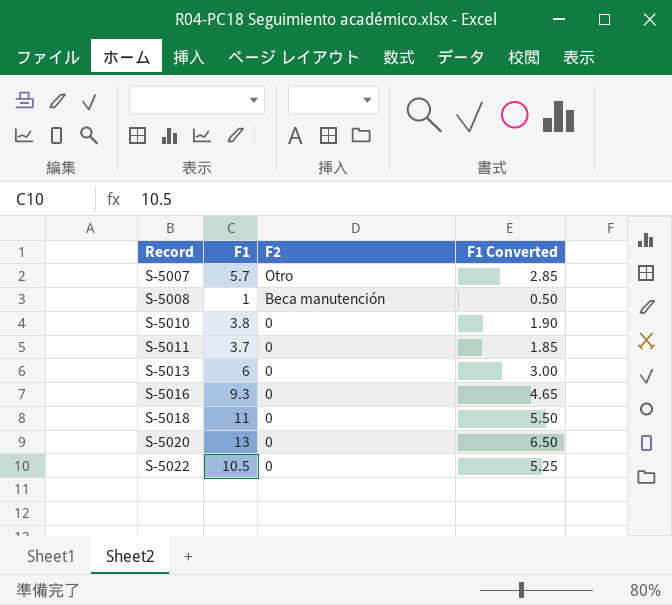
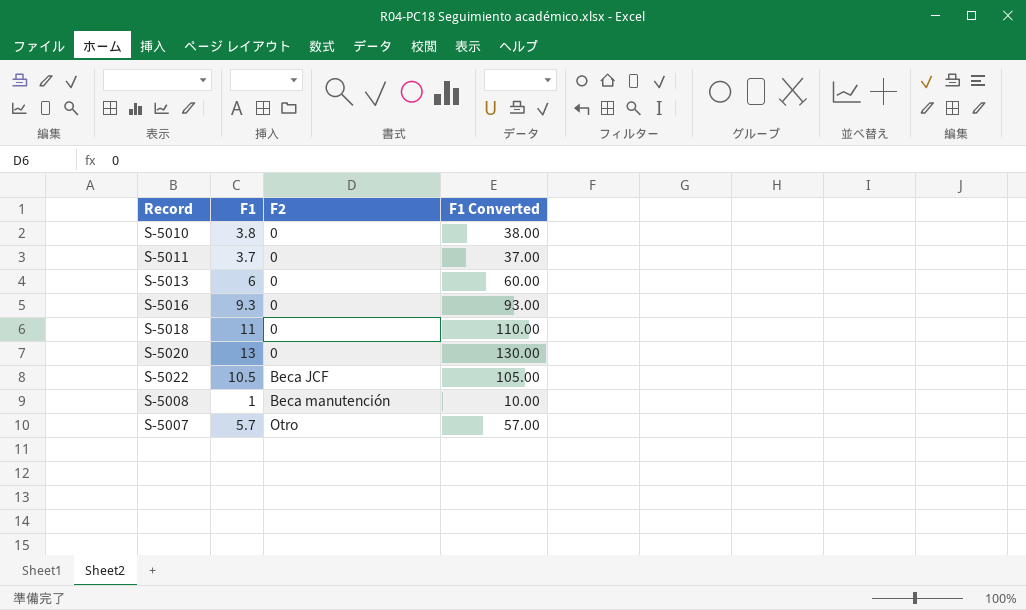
row order: Record ascending -> F2 ascending
column F1 Converted | formula: [F1] * 0.5 -> [F1] * 10
S-5022 | F2: 0 -> Beca JCF

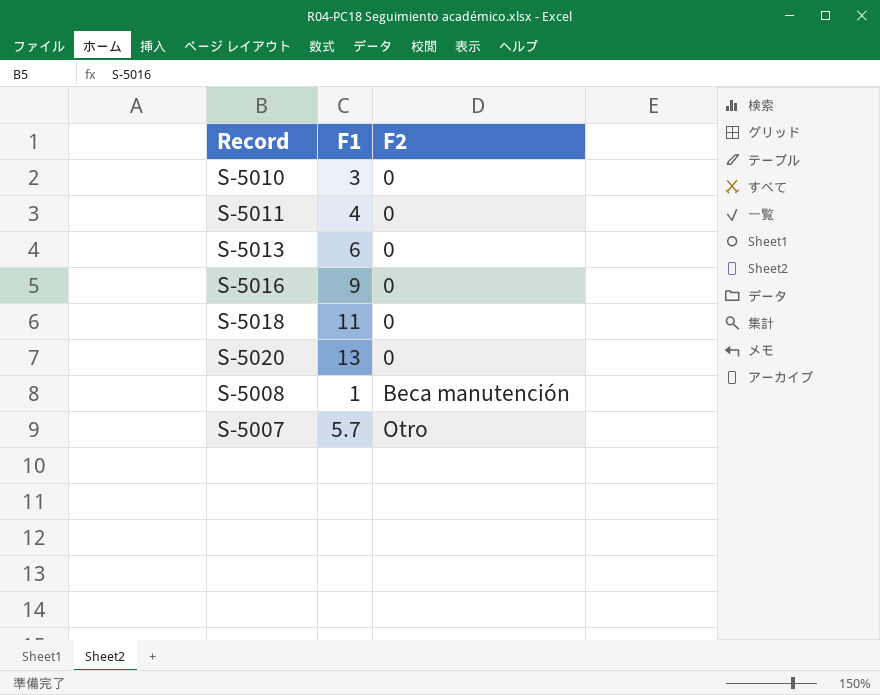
column F1 Converted | formula: [F1] * 10 -> none
row S-5022: 10.5 | Beca JCF | 105.00 -> none
S-5010 | F1: 3.8 -> 3
S-5011 | F1: 3.7 -> 4
S-5016 | F1: 9.3 -> 9

